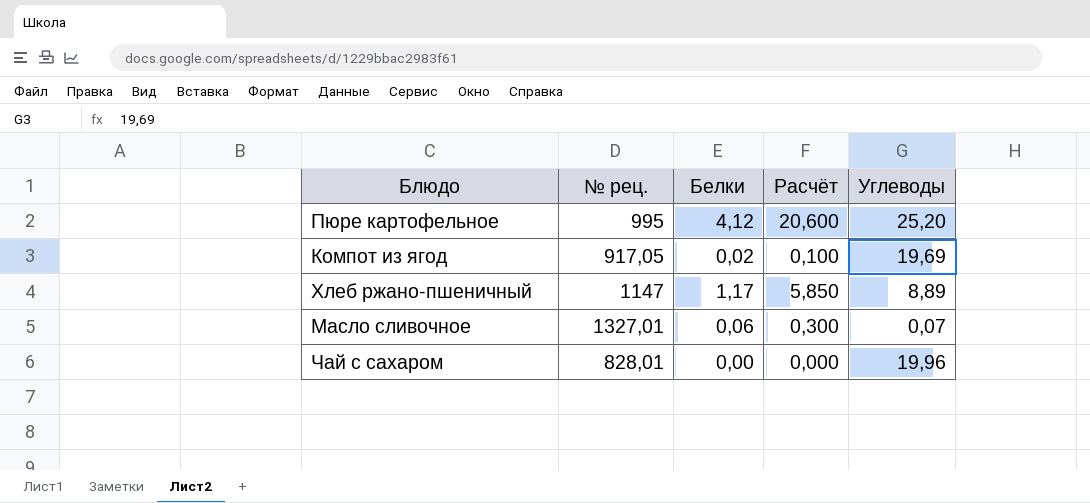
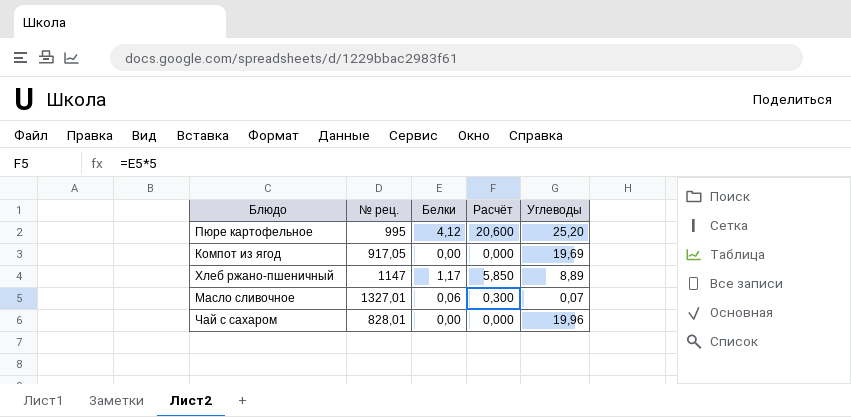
Компот из ягод | Белки: 0,02 -> 0,00
Компот из ягод | Расчёт: 0,100 -> 0,000

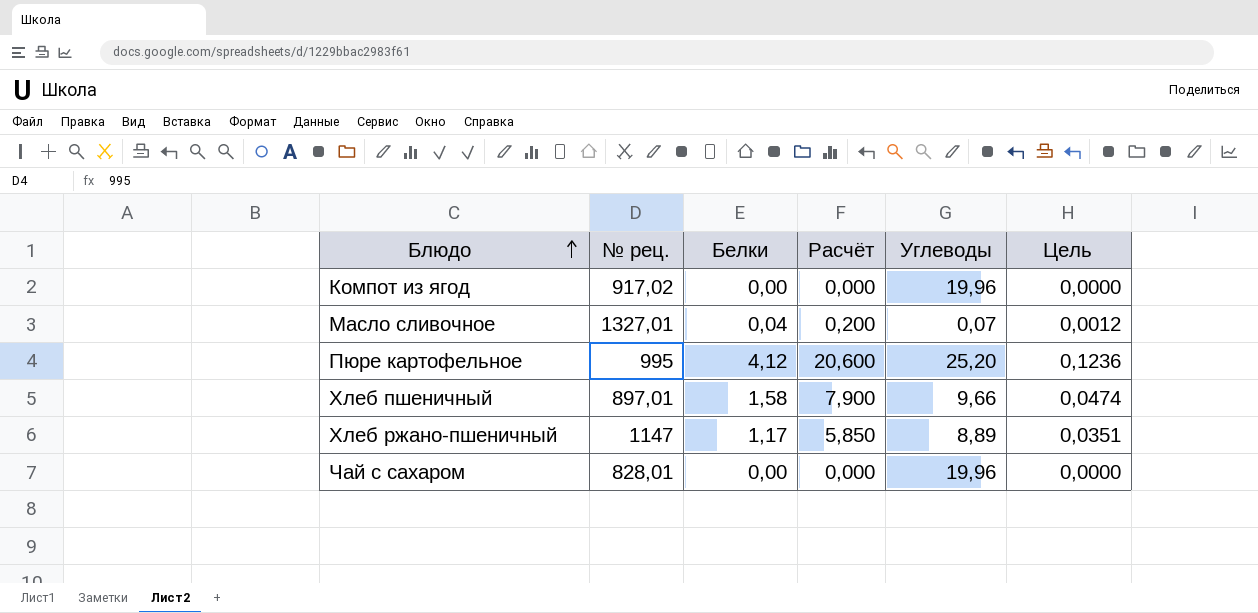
row order: none -> Блюдо ascending
column Цель | formula: none -> [Белки] * 0,03
Компот из ягод | № рец.: 917,05 -> 917,02
Компот из ягод | Углеводы: 19,69 -> 19,96
Масло сливочное | Белки: 0,06 -> 0,04
Масло сливочное | Расчёт: 0,300 -> 0,200
row Хлеб пшеничный: none -> 897,01 | 1,58 | 7,900 | 9,66 | 0,0474

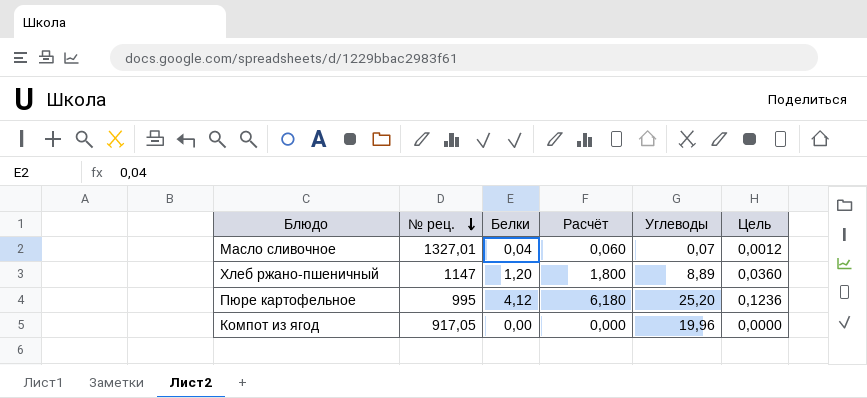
row order: Блюдо ascending -> № рец. descending
column Расчёт | formula: [Белки] * 5 -> [Белки] * 1,5
row Хлеб пшеничный: 897,01 | 1,58 | 7,900 | 9,66 | 0,0474 -> none
row Чай с сахаром: 828,01 | 0,00 | 0,000 | 19,96 | 0,0000 -> none
Хлеб ржано-пшеничный | Белки: 1,17 -> 1,20
Хлеб ржано-пшеничный | Цель: 0,0351 -> 0,0360
Компот из ягод | № рец.: 917,02 -> 917,05

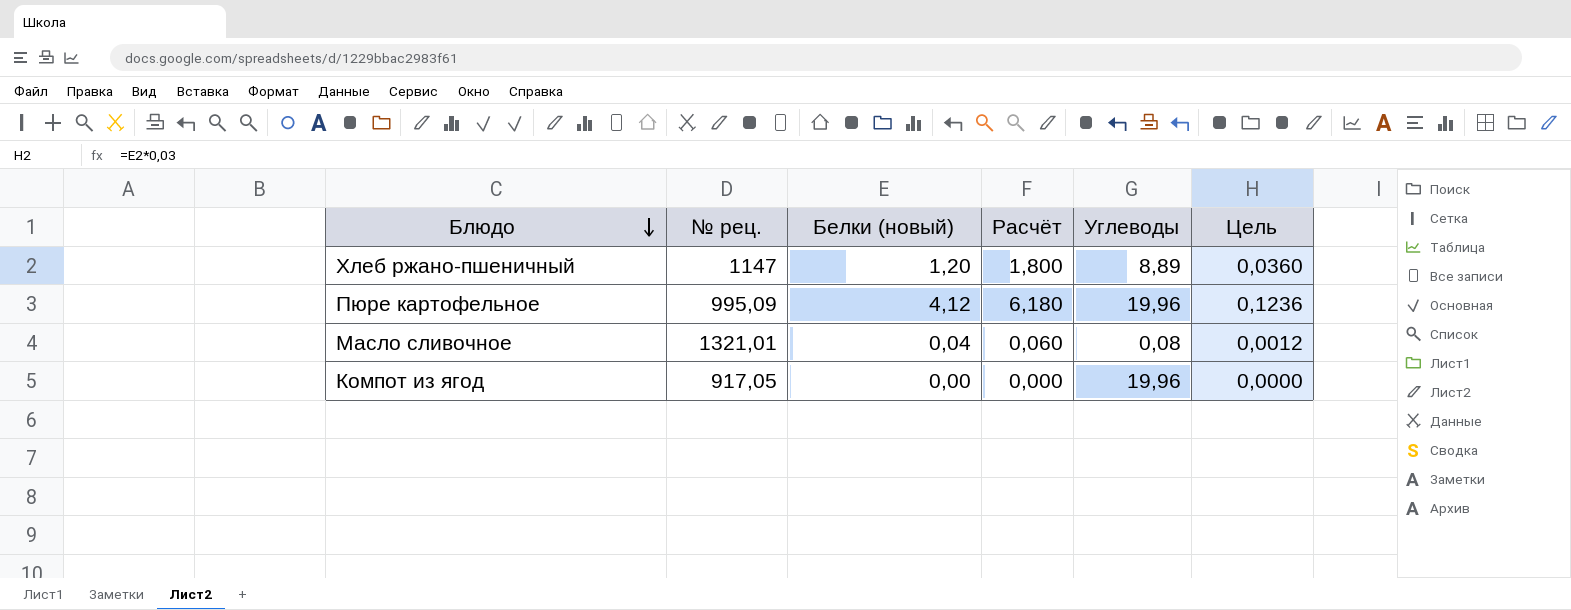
row order: № рец. descending -> Блюдо descending
column name: Белки -> Белки (новый)
Пюре картофельное | № рец.: 995 -> 995,09
Пюре картофельное | Углеводы: 25,20 -> 19,96
Масло сливочное | № рец.: 1327,01 -> 1321,01
Масло сливочное | Углеводы: 0,07 -> 0,08

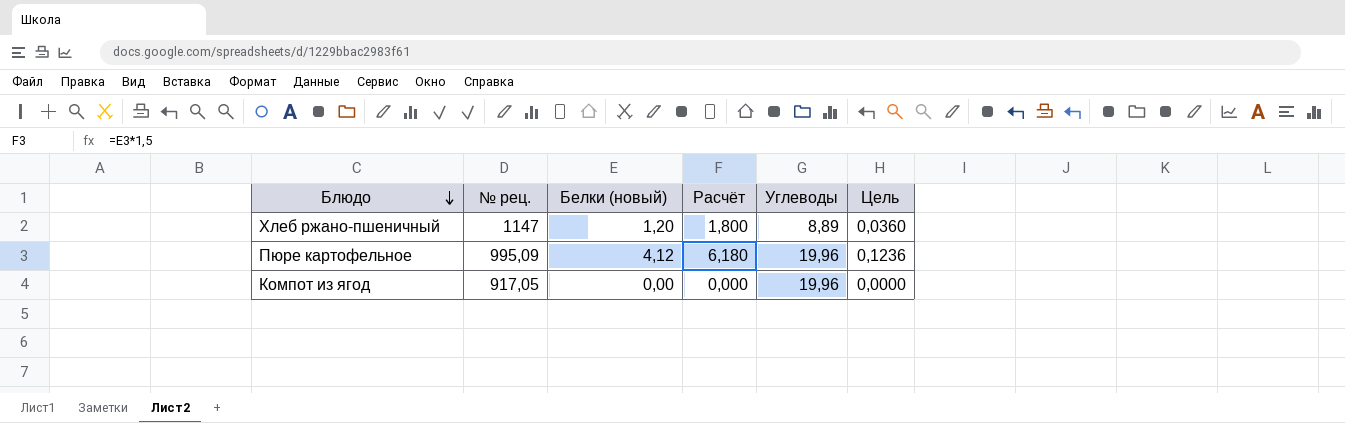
row Масло сливочное: 1321,01 | 0,04 | 0,060 | 0,08 | 0,0012 -> none

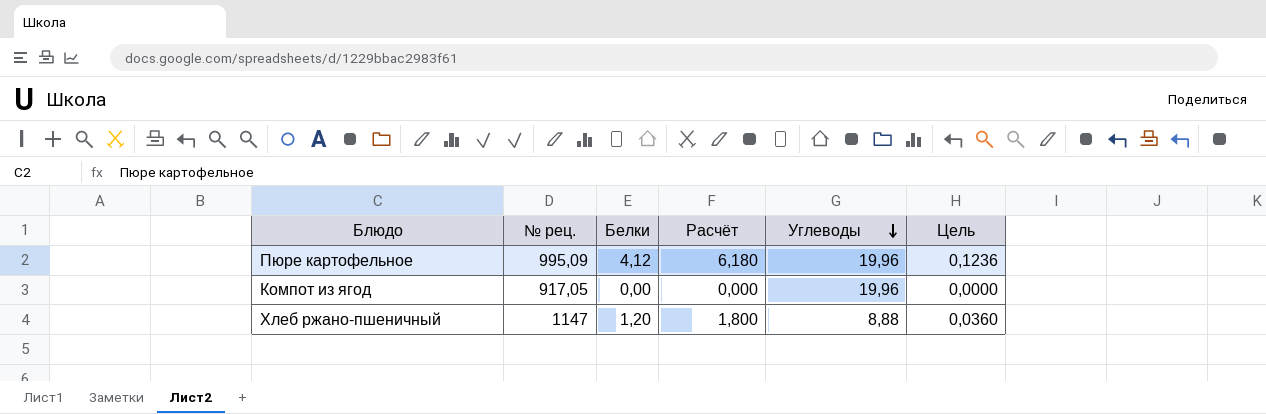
row order: Блюдо descending -> Углеводы descending
column name: Белки (новый) -> Белки
Хлеб ржано-пшеничный | Углеводы: 8,89 -> 8,88

